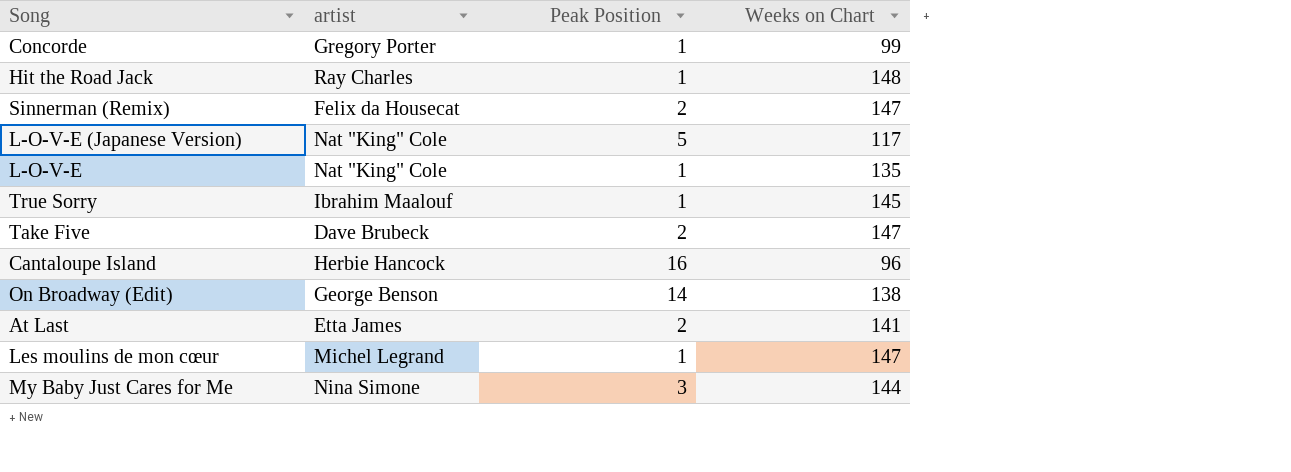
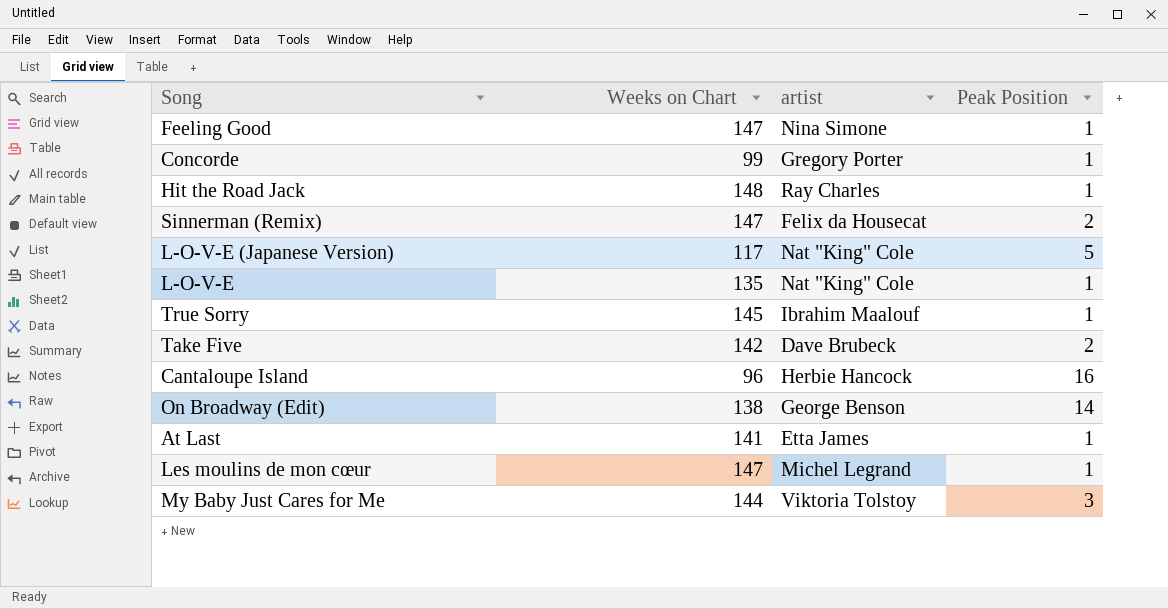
column Weeks on Chart | position: 4 -> 2
row Feeling Good: none -> 147 | Nina Simone | 1
Take Five | Weeks on Chart: 147 -> 142
At Last | Peak Position: 2 -> 1
My Baby Just Cares for Me | artist: Nina Simone -> Viktoria Tolstoy

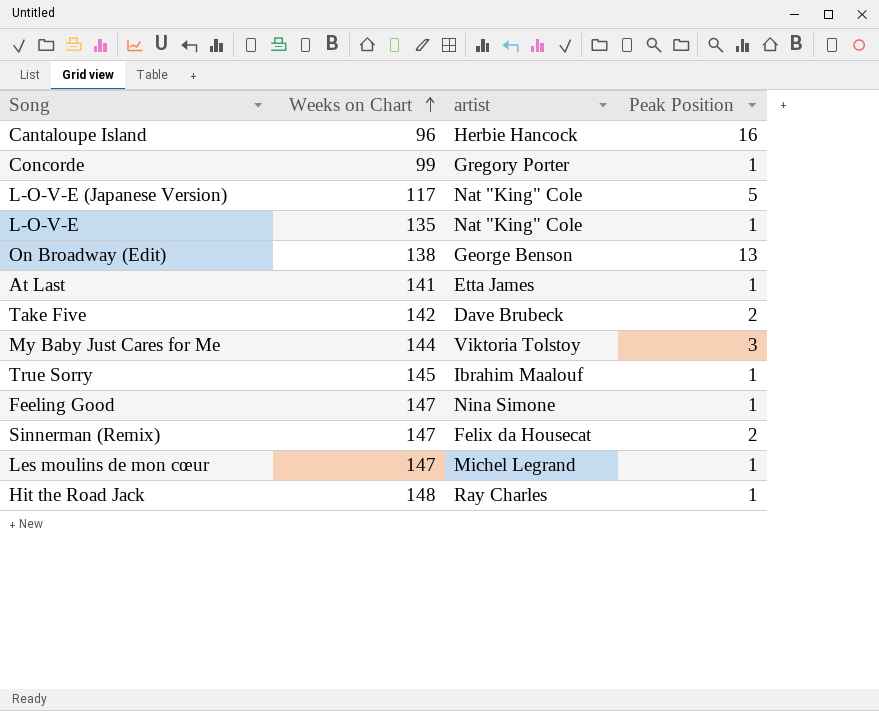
row order: none -> Weeks on Chart ascending
On Broadway (Edit) | Peak Position: 14 -> 13

